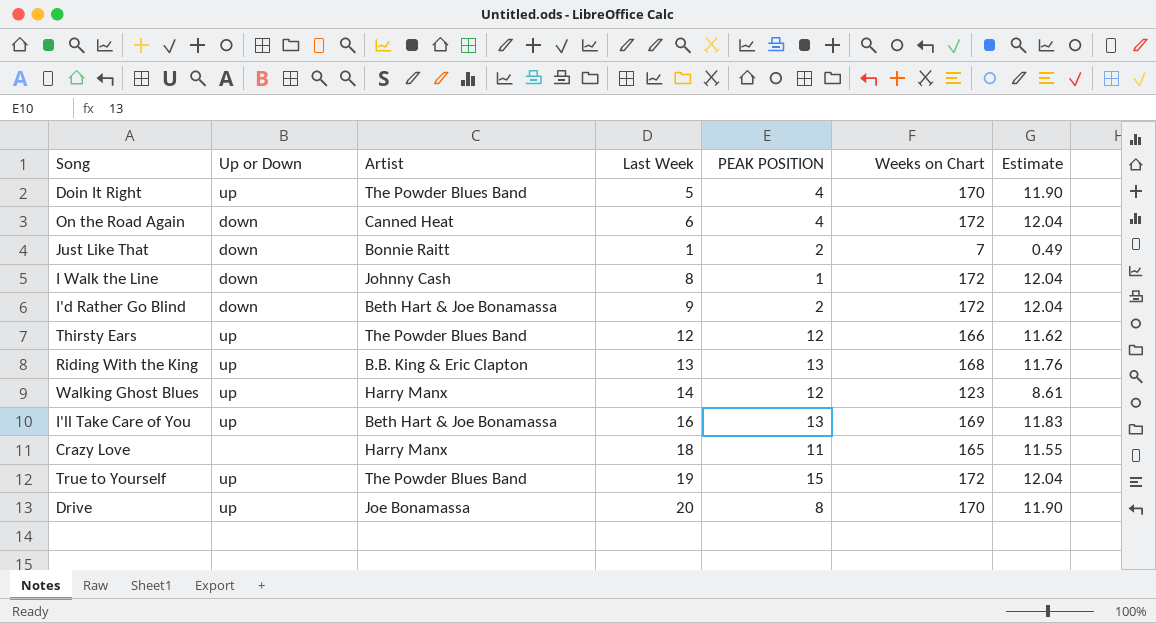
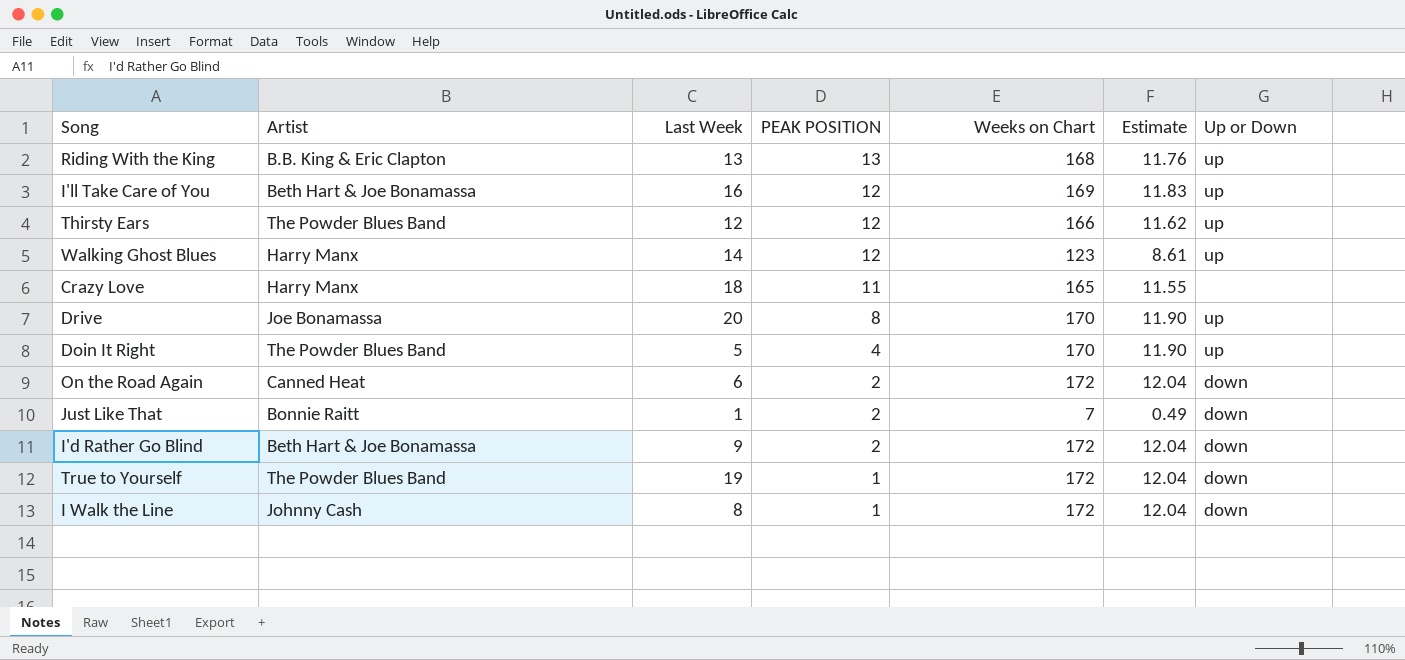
row order: none -> PEAK POSITION descending
column Up or Down | position: 2 -> 7
I'll Take Care of You | PEAK POSITION: 13 -> 12
On the Road Again | PEAK POSITION: 4 -> 2
True to Yourself | PEAK POSITION: 15 -> 1
True to Yourself | Up or Down: up -> down

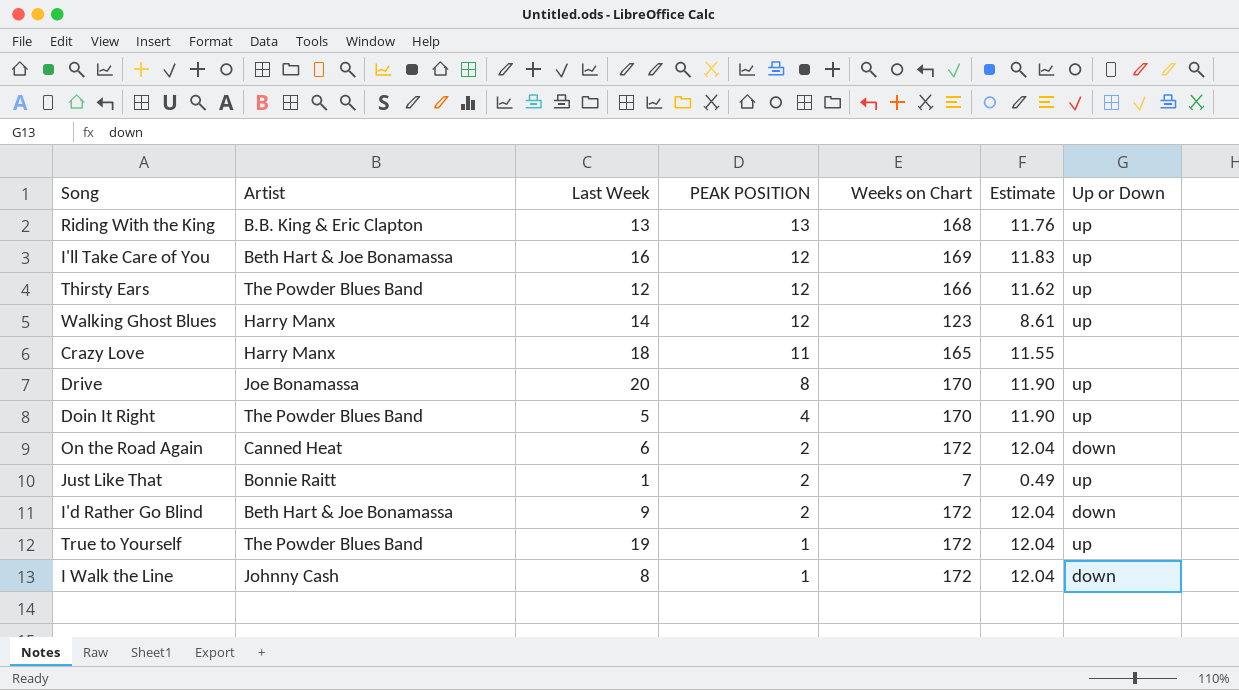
Just Like That | Up or Down: down -> up
True to Yourself | Up or Down: down -> up

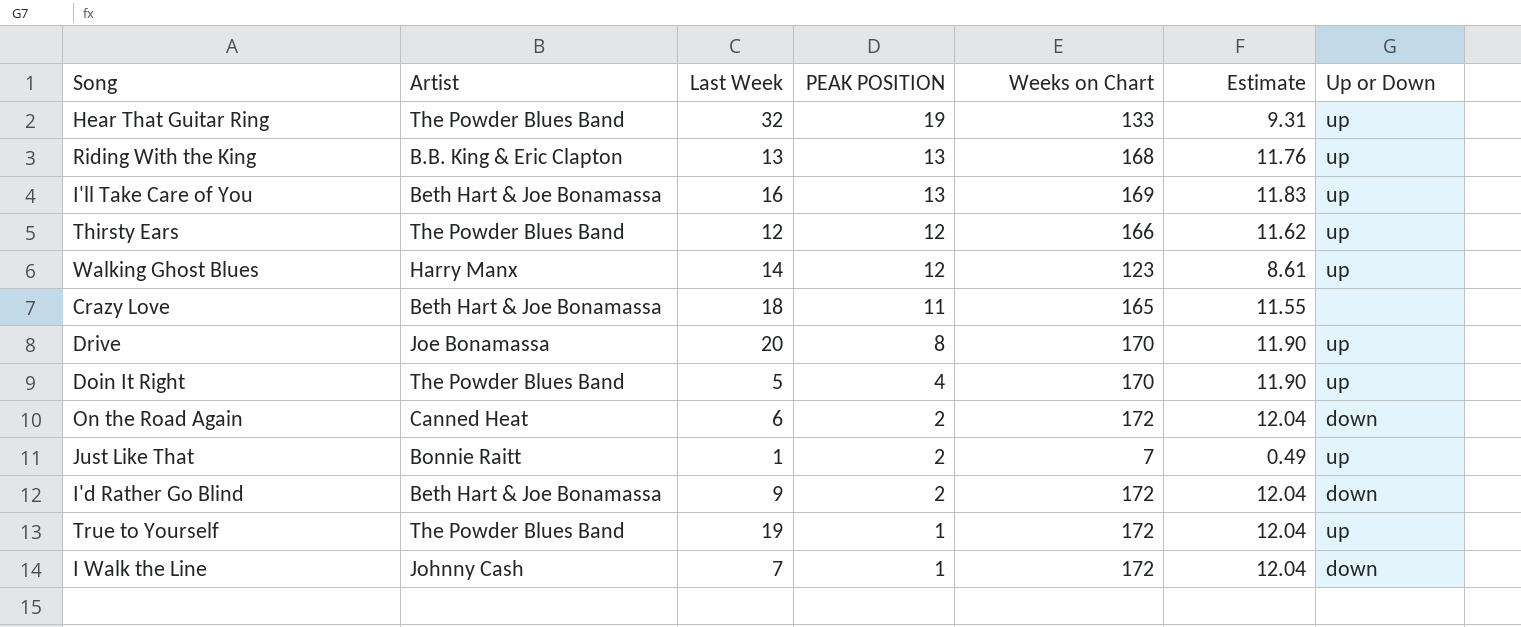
row Hear That Guitar Ring: none -> The Powder Blues Band | 32 | 19 | 133 | 9.31 | up
I'll Take Care of You | PEAK POSITION: 12 -> 13
Crazy Love | Artist: Harry Manx -> Beth Hart & Joe Bonamassa
I Walk the Line | Last Week: 8 -> 7

